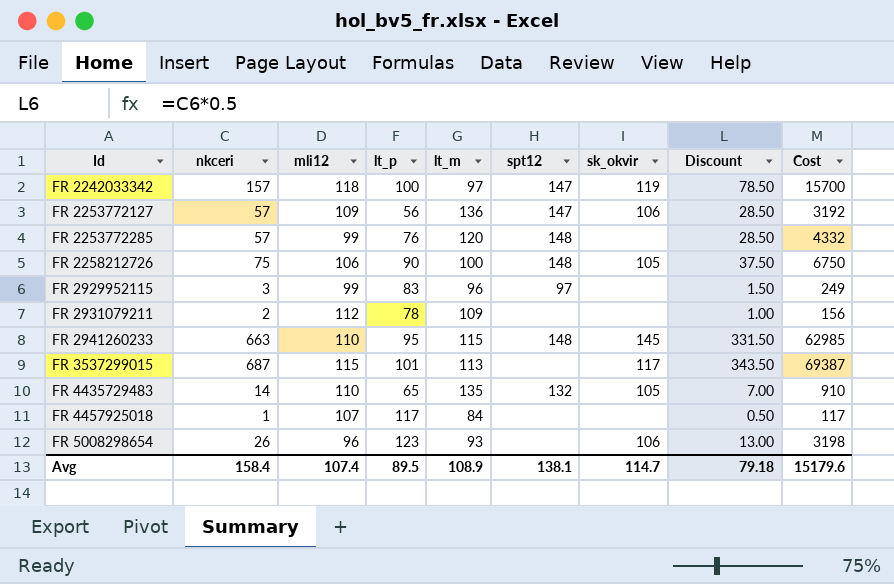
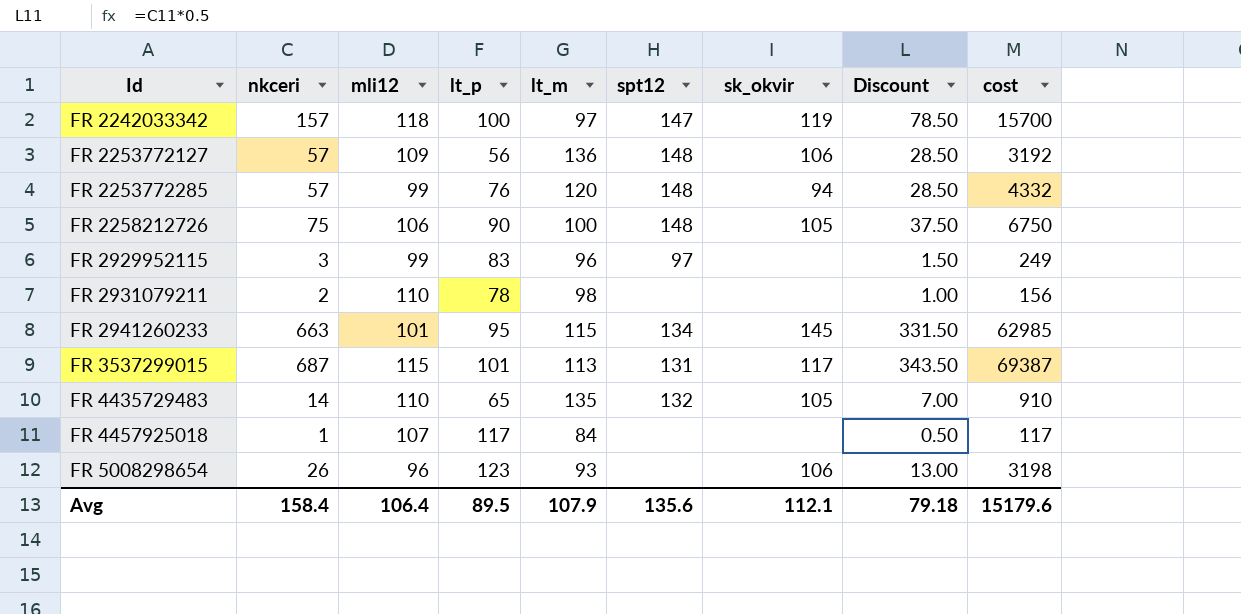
column name: Cost -> cost
FR 2253772127 | spt12: 147 -> 148
FR 2253772285 | sk_okvir: none -> 94
FR 2931079211 | mli12: 112 -> 110
FR 2931079211 | lt_m: 109 -> 98
FR 2941260233 | mli12: 110 -> 101
FR 2941260233 | spt12: 148 -> 134
FR 3537299015 | spt12: none -> 131
Avg | mli12: 107.4 -> 106.4
Avg | lt_m: 108.9 -> 107.9
Avg | spt12: 138.1 -> 135.6
Avg | sk_okvir: 114.7 -> 112.1

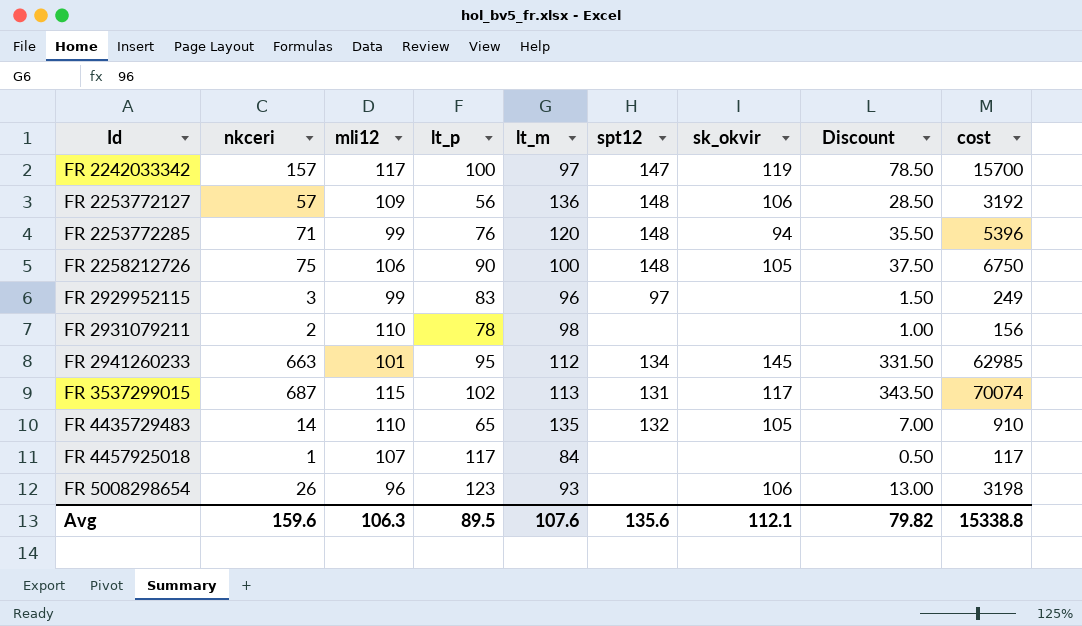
FR 2242033342 | mli12: 118 -> 117
FR 2253772285 | nkceri: 57 -> 71
FR 2253772285 | Discount: 28.50 -> 35.50
FR 2253772285 | cost: 4332 -> 5396
FR 2941260233 | lt_m: 115 -> 112
FR 3537299015 | lt_p: 101 -> 102
FR 3537299015 | cost: 69387 -> 70074
Avg | nkceri: 158.4 -> 159.6
Avg | mli12: 106.4 -> 106.3
Avg | lt_m: 107.9 -> 107.6
Avg | Discount: 79.18 -> 79.82
Avg | cost: 15179.6 -> 15338.8

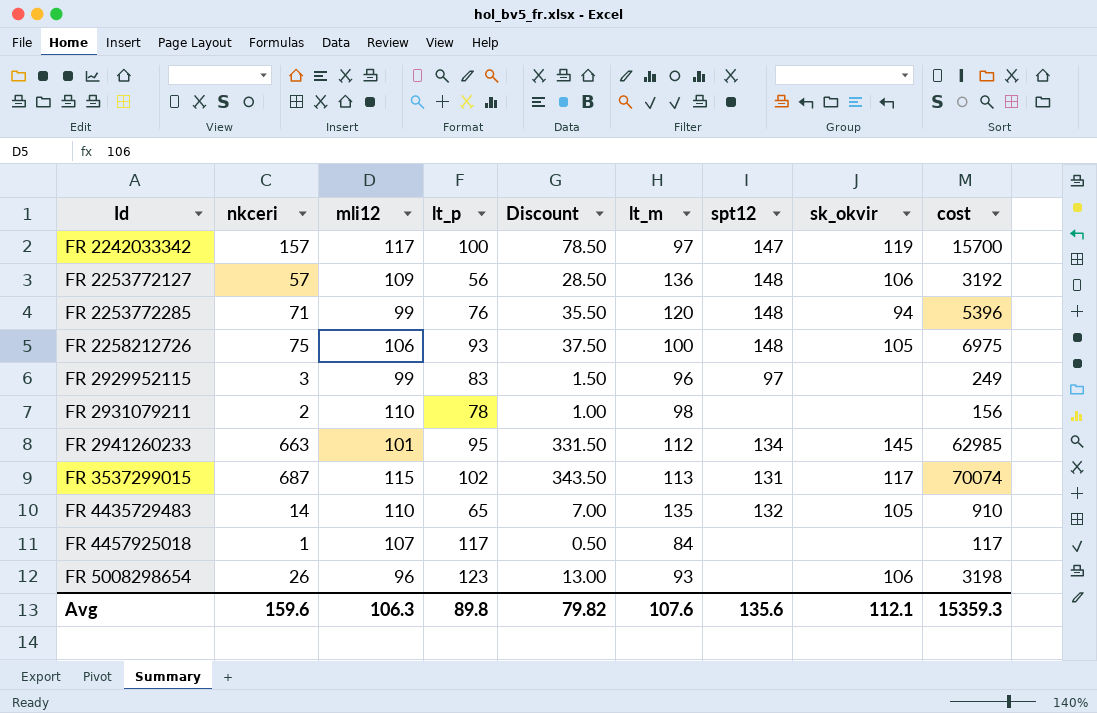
column Discount | position: 8 -> 5
FR 2258212726 | lt_p: 90 -> 93
FR 2258212726 | cost: 6750 -> 6975
Avg | lt_p: 89.5 -> 89.8
Avg | cost: 15338.8 -> 15359.3

